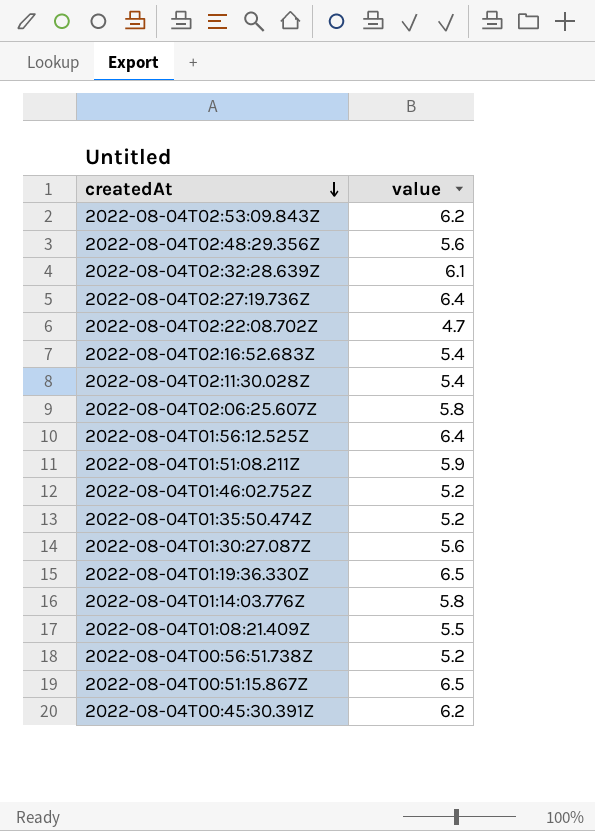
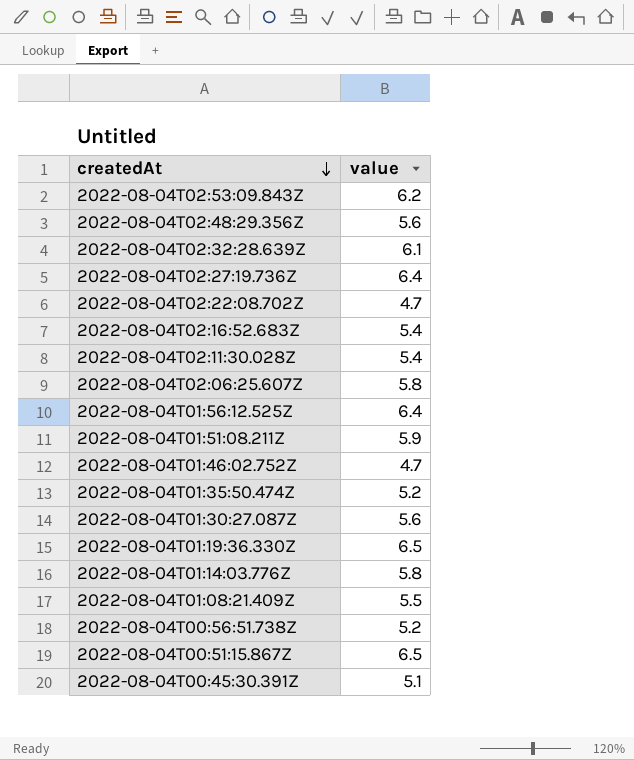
2022-08-04T01:46:02.752Z | value: 5.2 -> 4.7
2022-08-04T00:45:30.391Z | value: 6.2 -> 5.1

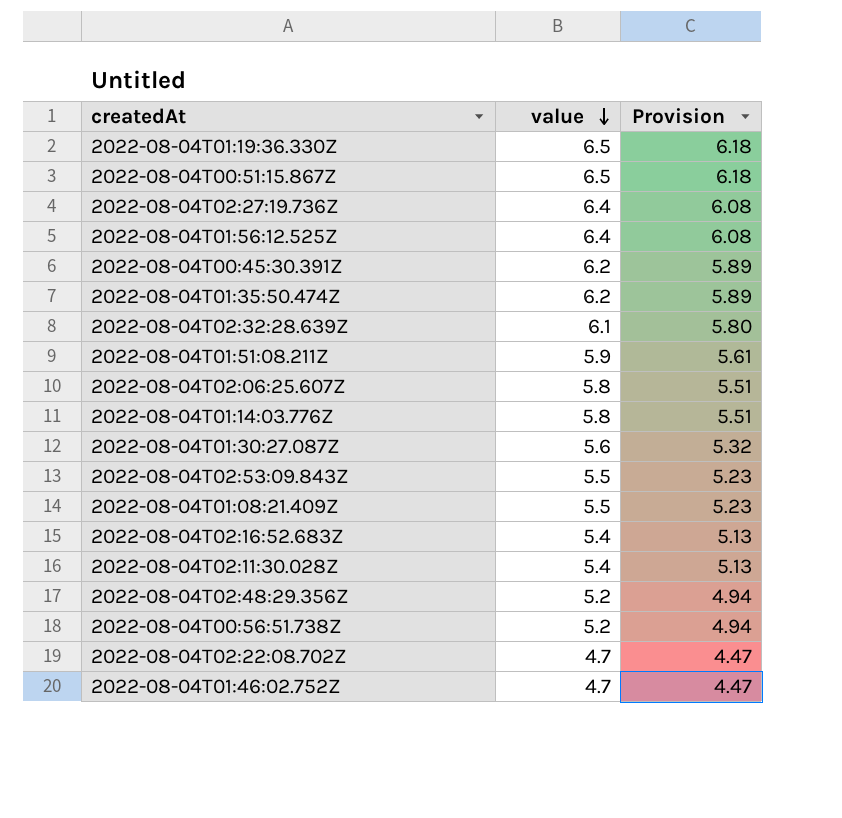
row order: createdAt descending -> value descending
column Provision | formula: none -> [value] * 0.95
2022-08-04T00:45:30.391Z | value: 5.1 -> 6.2
2022-08-04T01:35:50.474Z | value: 5.2 -> 6.2
2022-08-04T02:53:09.843Z | value: 6.2 -> 5.5
2022-08-04T02:48:29.356Z | value: 5.6 -> 5.2

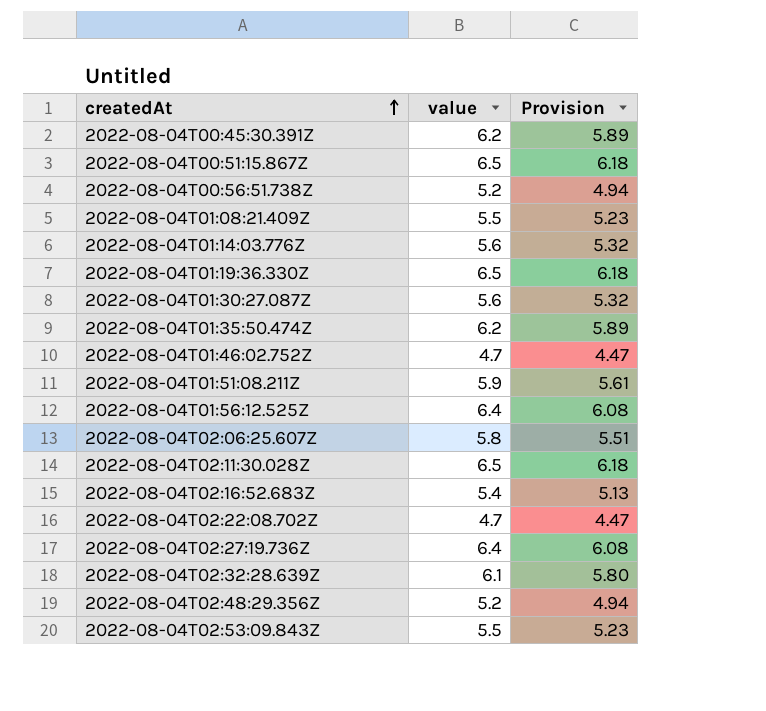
row order: value descending -> createdAt ascending
2022-08-04T01:14:03.776Z | value: 5.8 -> 5.6
2022-08-04T01:14:03.776Z | Provision: 5.51 -> 5.32
2022-08-04T02:11:30.028Z | value: 5.4 -> 6.5
2022-08-04T02:11:30.028Z | Provision: 5.13 -> 6.18

